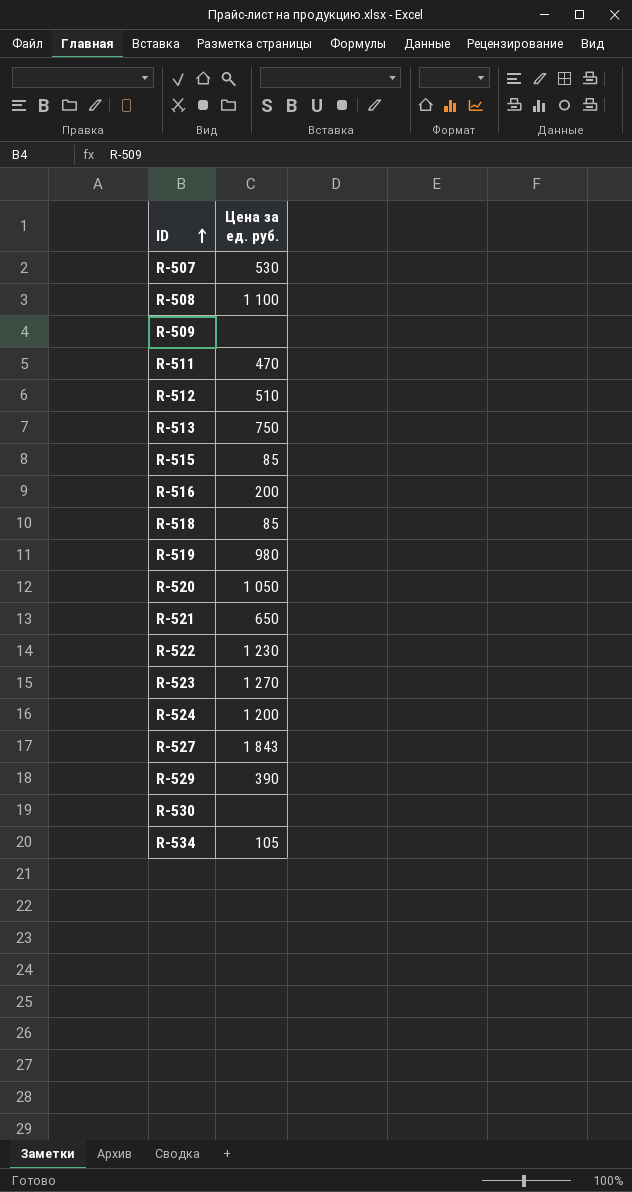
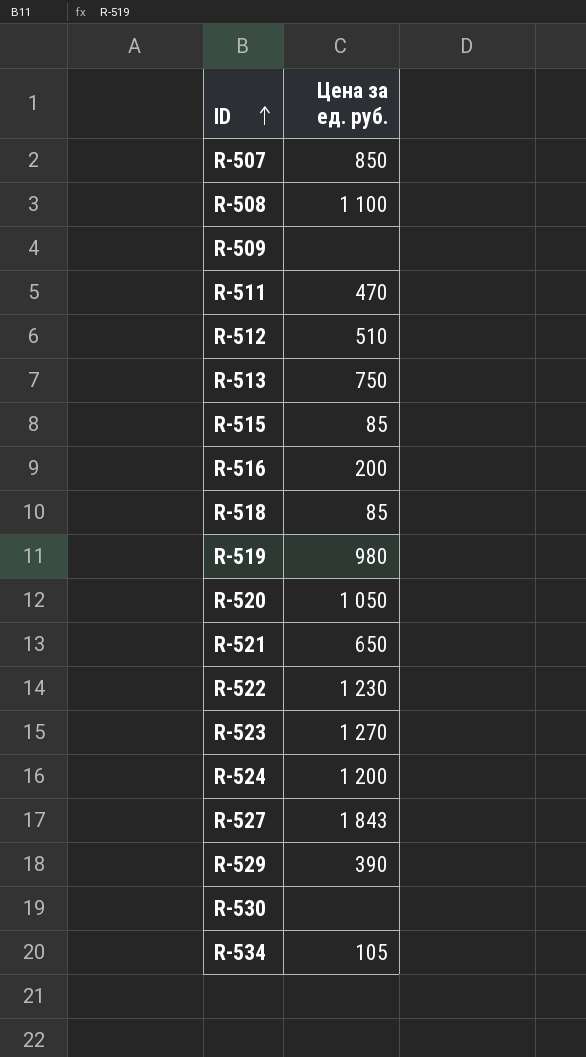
R-507 | Цена за ед. руб.: 530 -> 850

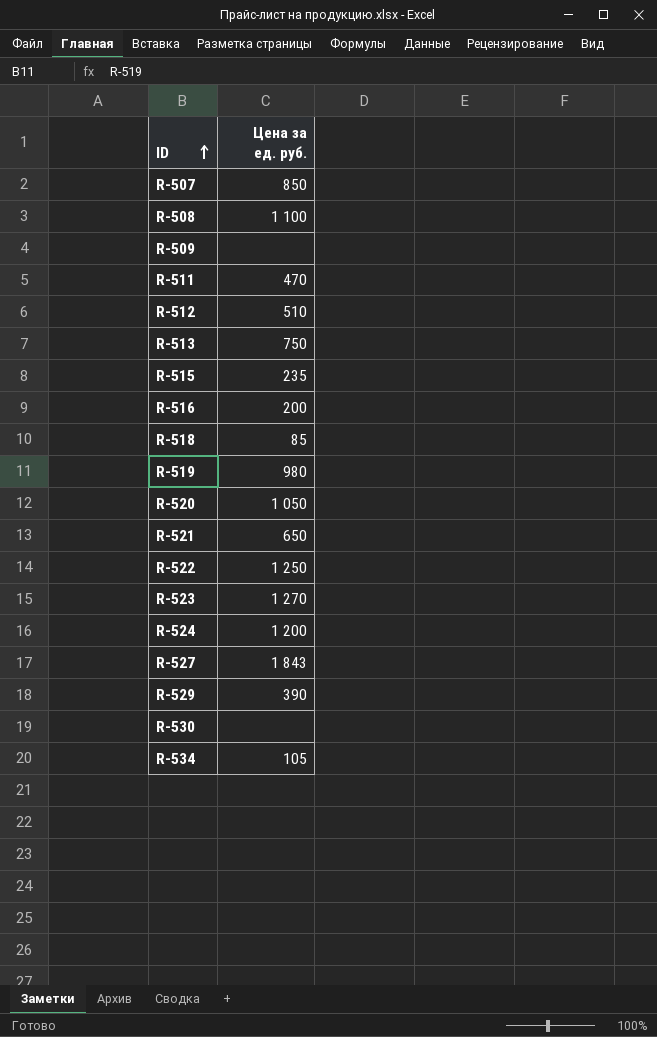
R-515 | Цена за ед. руб.: 85 -> 235
R-522 | Цена за ед. руб.: 1 230 -> 1 250

